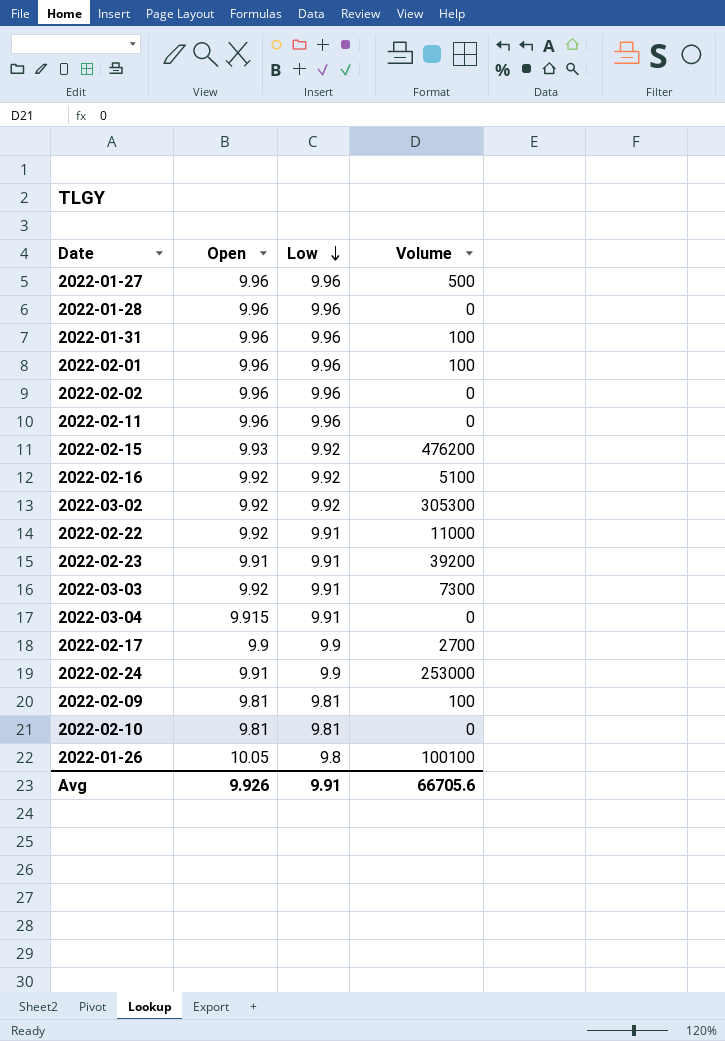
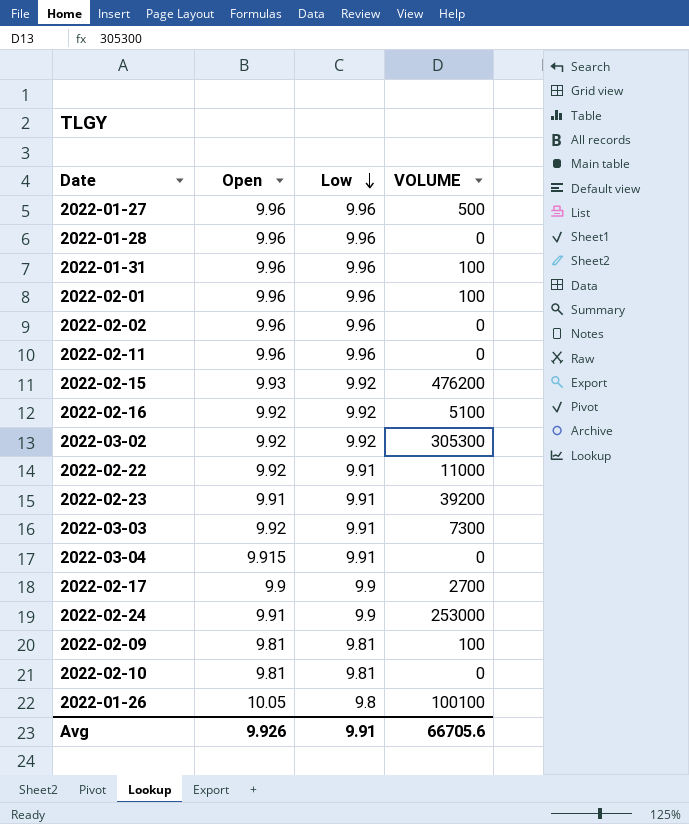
column name: Volume -> VOLUME

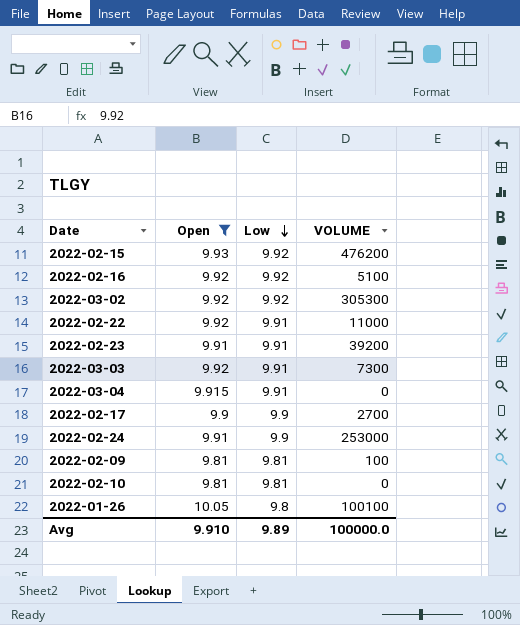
filter: none -> Open != 9.96
Avg | Open: 9.926 -> 9.910
Avg | Low: 9.91 -> 9.89
Avg | VOLUME: 66705.6 -> 100000.0

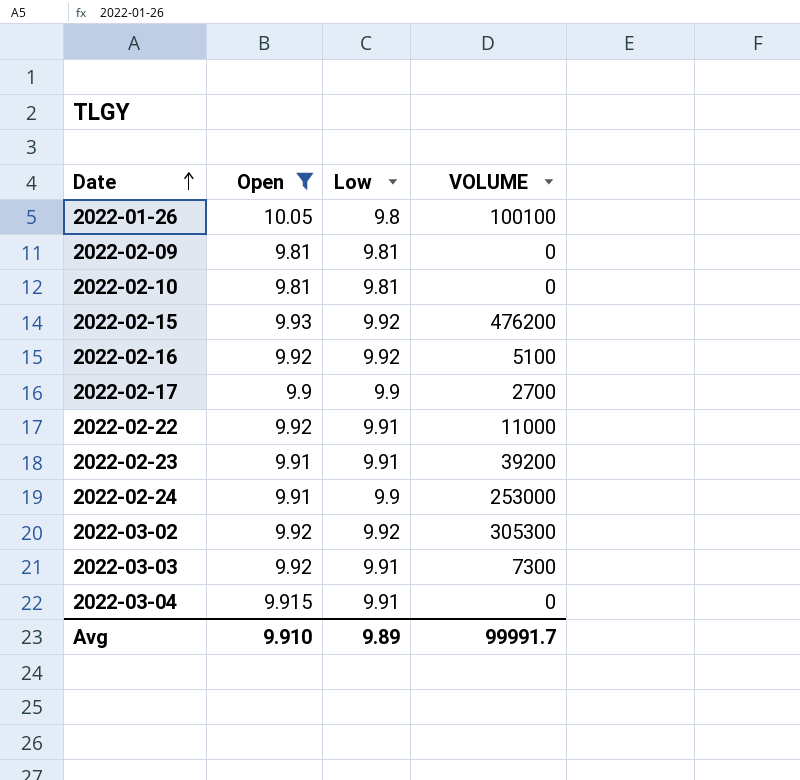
row order: Low descending -> Date ascending
2022-02-09 | VOLUME: 100 -> 0
Avg | VOLUME: 100000.0 -> 99991.7

